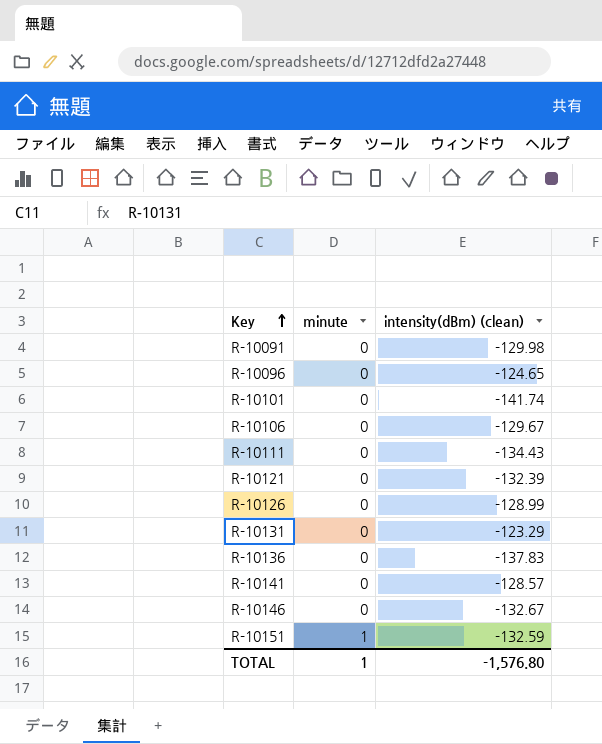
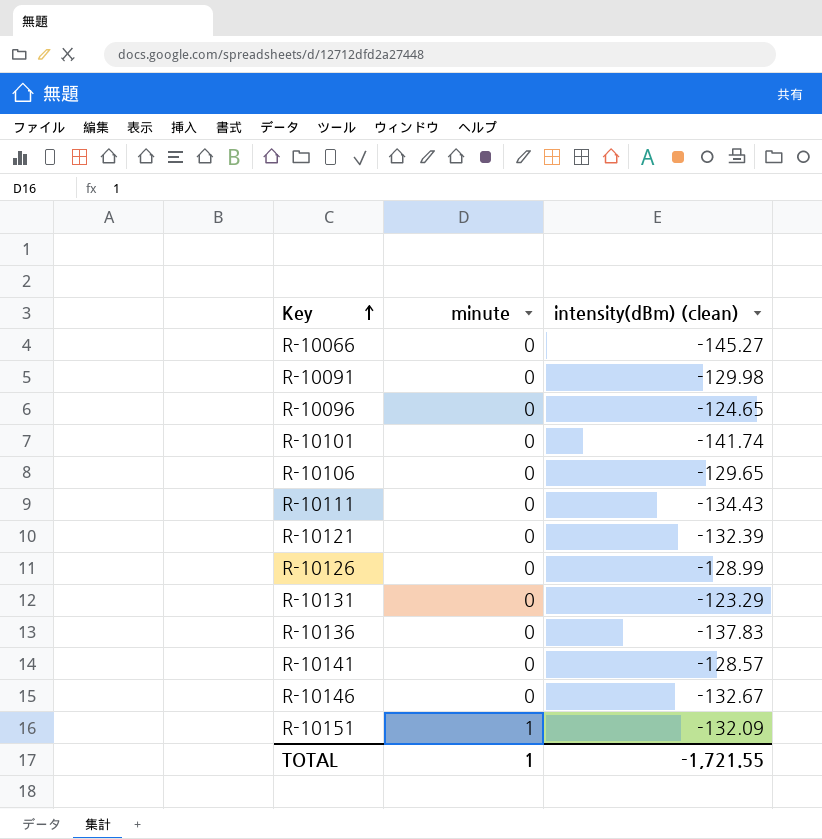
row R-10066: none -> 0 | -145.27
R-10106 | intensity(dBm) (clean): -129.67 -> -129.65
R-10151 | intensity(dBm) (clean): -132.59 -> -132.09
TOTAL | intensity(dBm) (clean): -1,576.80 -> -1,721.55

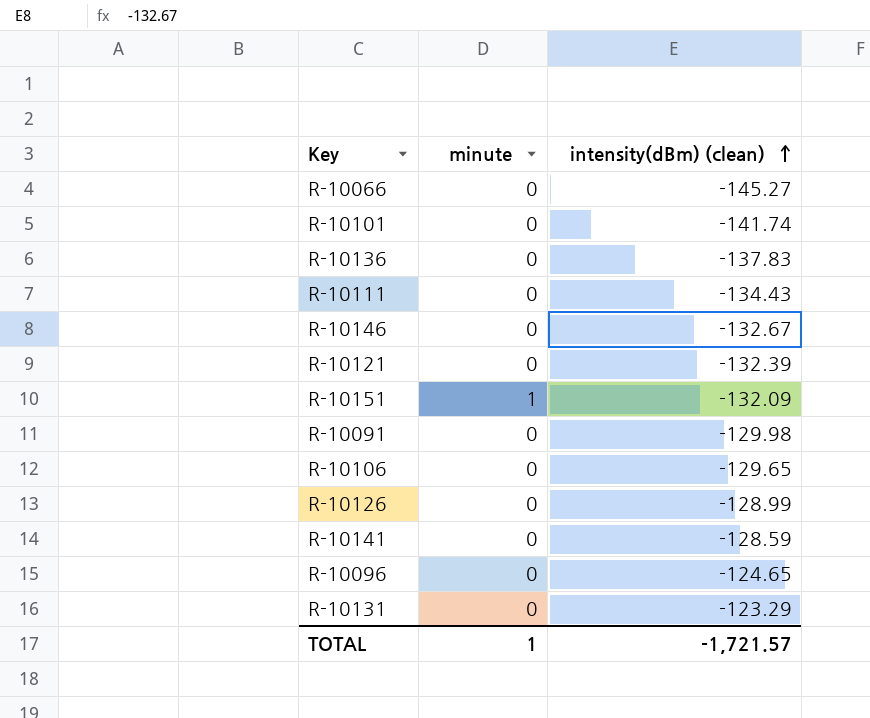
row order: Key ascending -> intensity(dBm) (clean) ascending
R-10141 | intensity(dBm) (clean): -128.57 -> -128.59
TOTAL | intensity(dBm) (clean): -1,721.55 -> -1,721.57

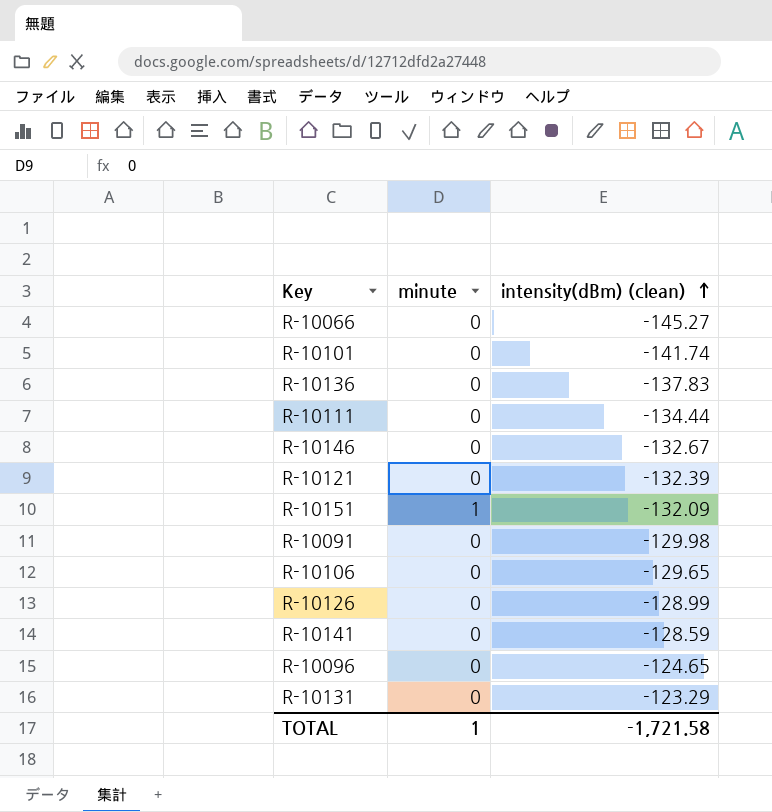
R-10111 | intensity(dBm) (clean): -134.43 -> -134.44
TOTAL | intensity(dBm) (clean): -1,721.57 -> -1,721.58

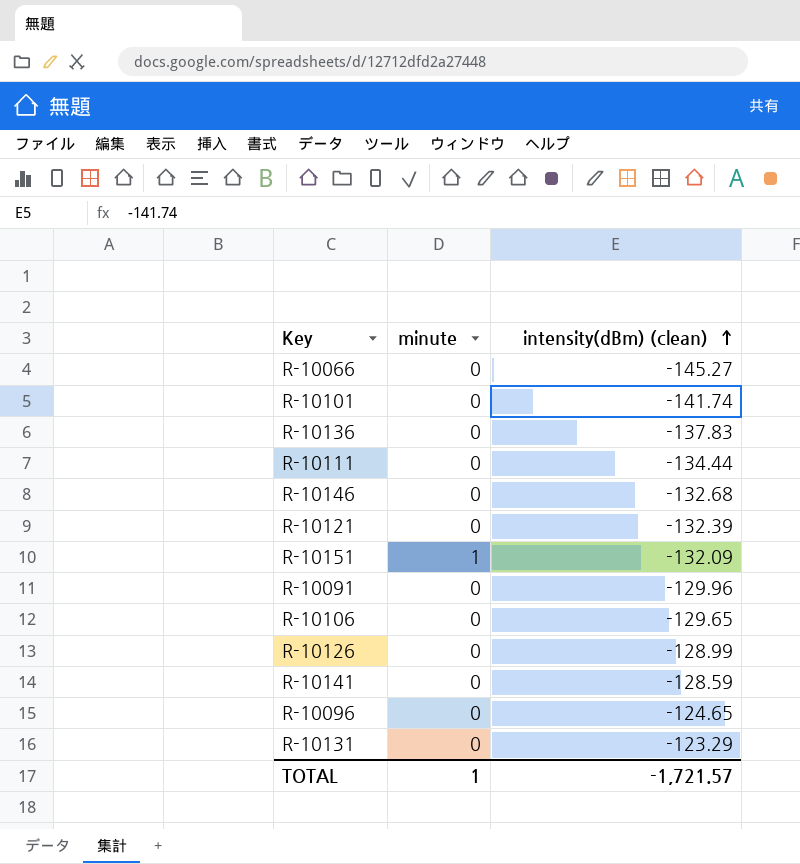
R-10146 | intensity(dBm) (clean): -132.67 -> -132.68
R-10091 | intensity(dBm) (clean): -129.98 -> -129.96
TOTAL | intensity(dBm) (clean): -1,721.58 -> -1,721.57

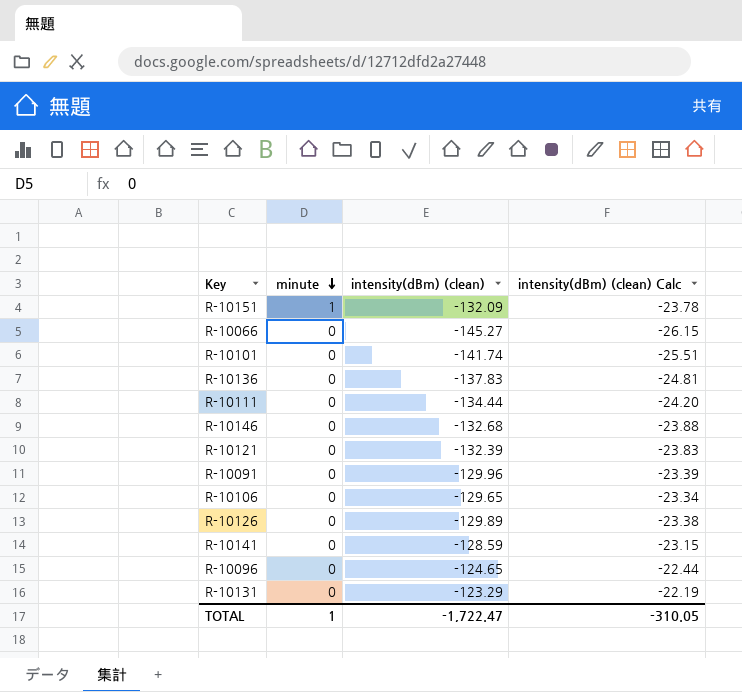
row order: intensity(dBm) (clean) ascending -> minute descending
column intensity(dBm) (clean) Calc | formula: none -> [intensity(dBm) (clean)] * 0.18
R-10126 | intensity(dBm) (clean): -128.99 -> -129.89
TOTAL | intensity(dBm) (clean): -1,721.57 -> -1,722.47

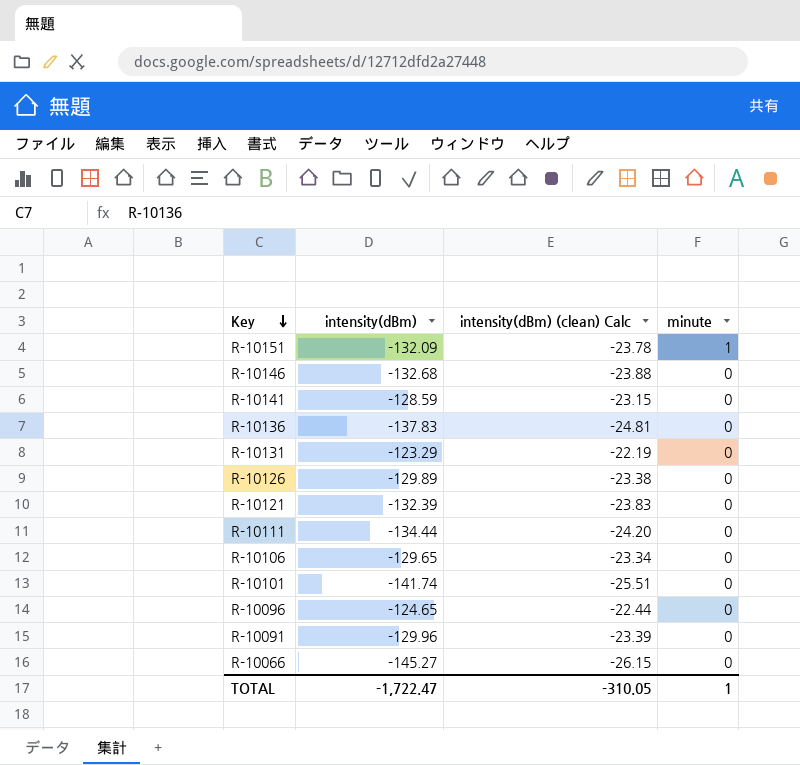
row order: minute descending -> Key descending
column name: intensity(dBm) (clean) -> intensity(dBm)
column minute | position: 2 -> 4

